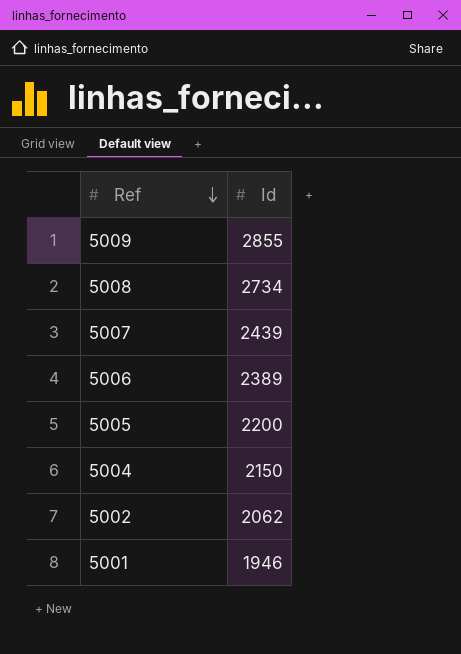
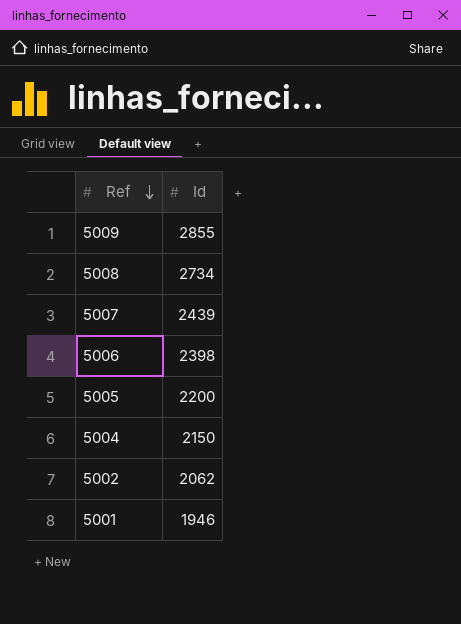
5006 | Id: 2389 -> 2398

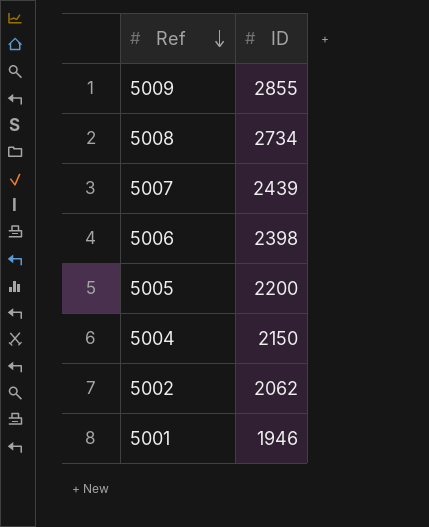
column name: Id -> ID

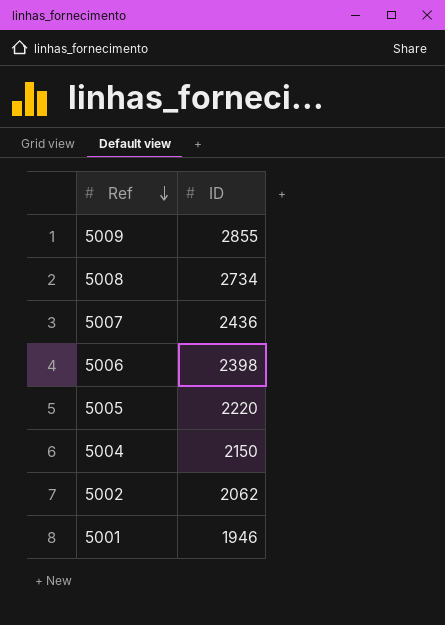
5007 | ID: 2439 -> 2436
5005 | ID: 2200 -> 2220

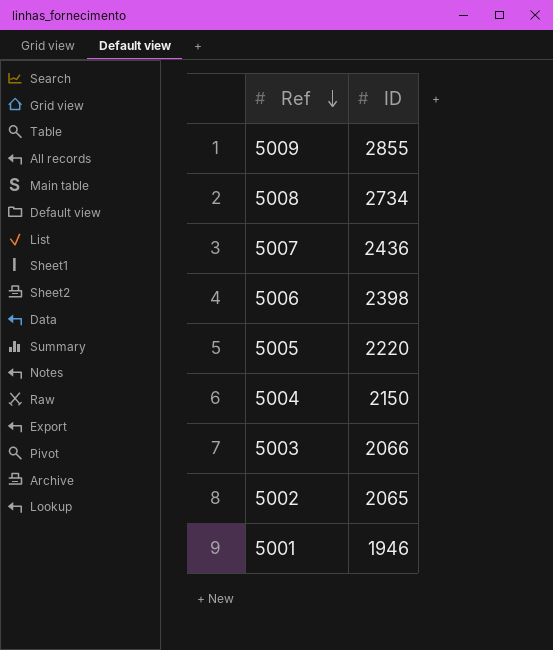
row 5003: none -> 2066
5002 | ID: 2062 -> 2065

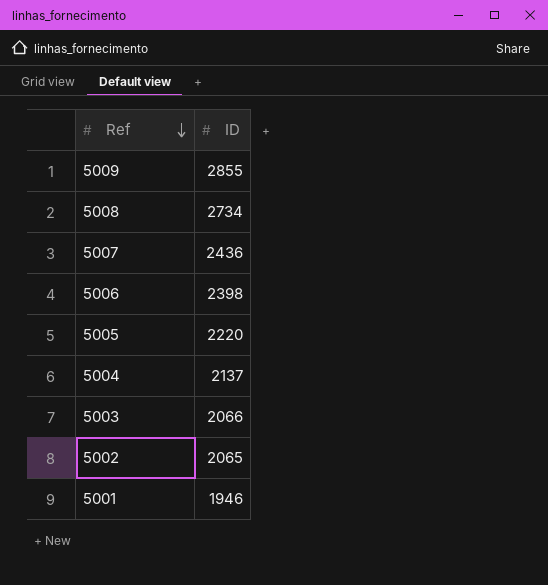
5004 | ID: 2150 -> 2137

